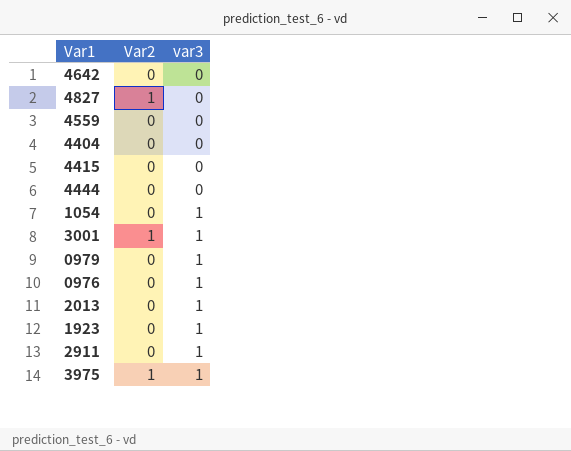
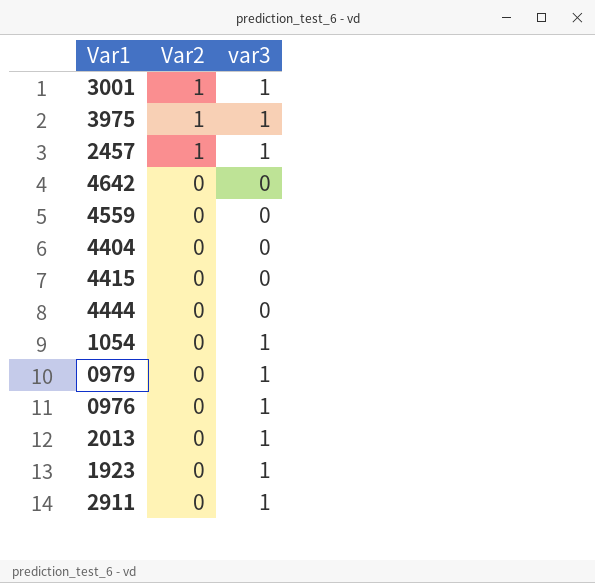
row order: var3 ascending -> Var2 descending
row 4827: 1 | 0 -> none
row 2457: none -> 1 | 1

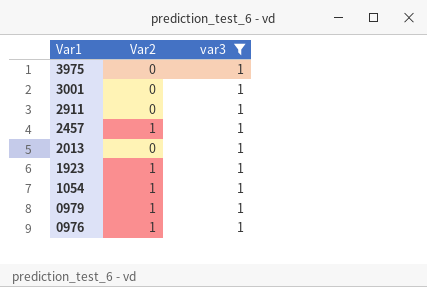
filter: none -> var3 = 1
row order: Var2 descending -> Var1 descending
3975 | Var2: 1 -> 0
3001 | Var2: 1 -> 0
1923 | Var2: 0 -> 1
1054 | Var2: 0 -> 1
0979 | Var2: 0 -> 1
0976 | Var2: 0 -> 1

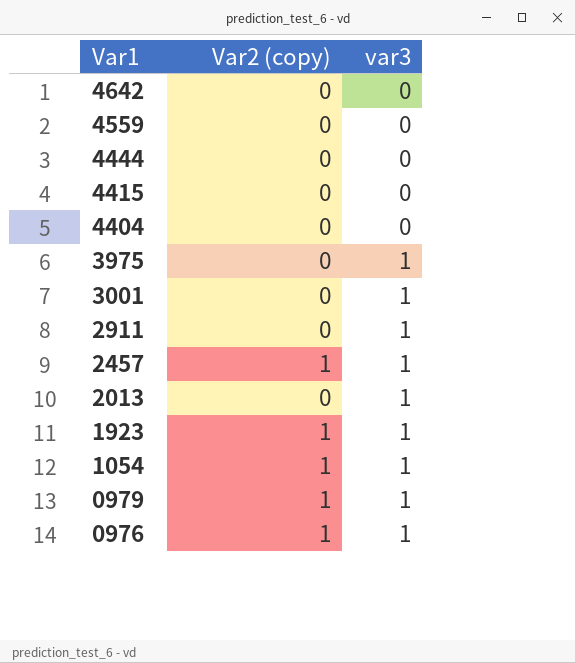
filter: var3 = 1 -> none
column name: Var2 -> Var2 (copy)

